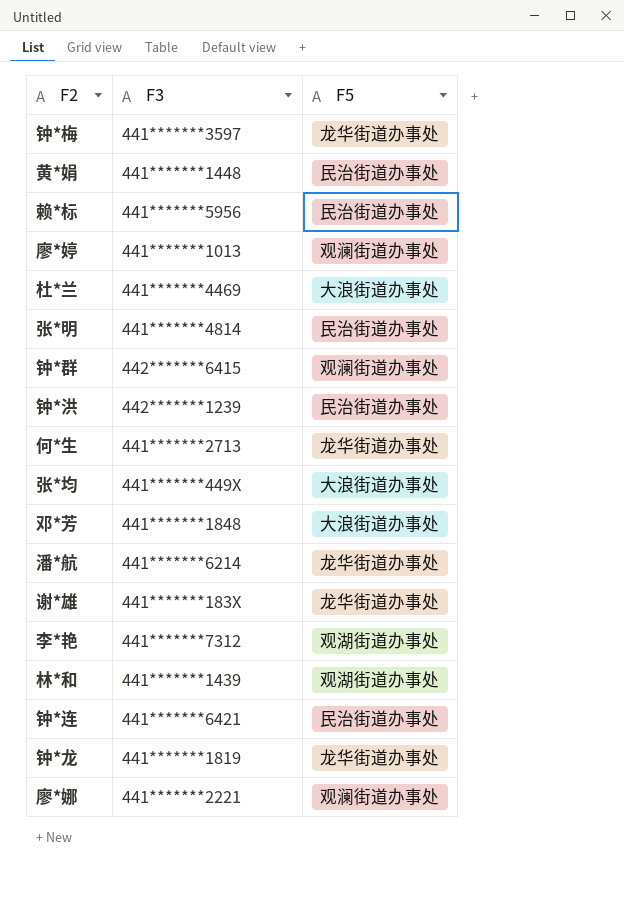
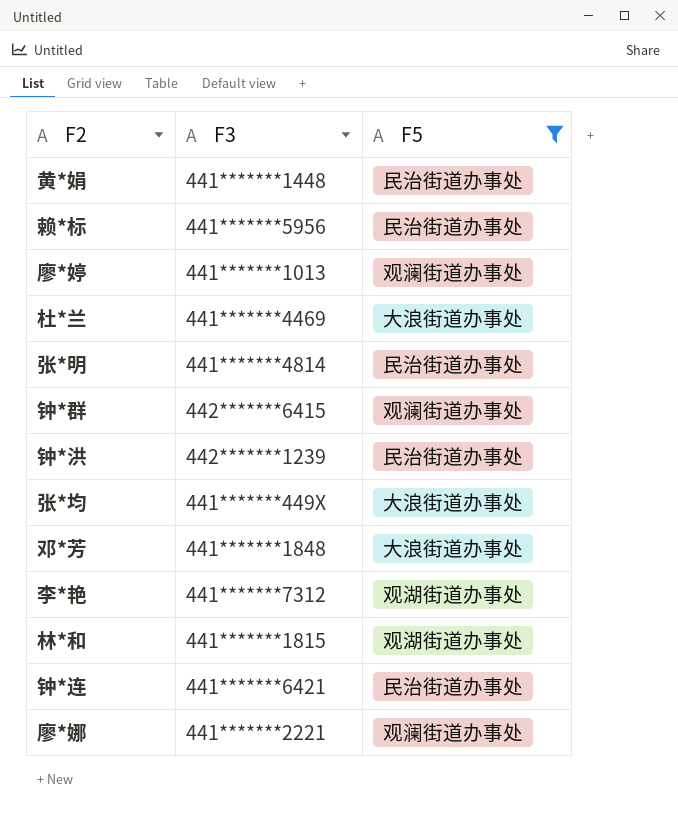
filter: none -> F5 != 龙华街道办事处
林*和 | F3: 441*******1439 -> 441*******1815

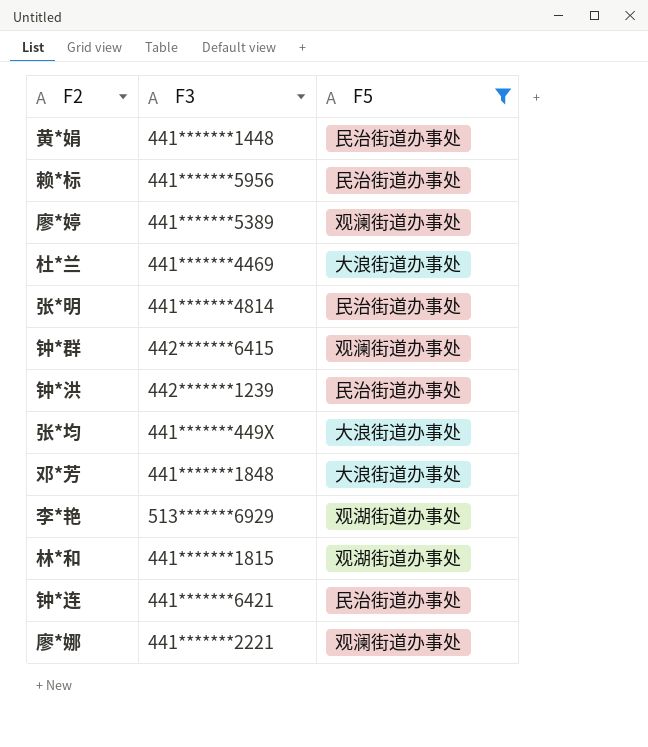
廖*婷 | F3: 441*******1013 -> 441*******5389
李*艳 | F3: 441*******7312 -> 513*******6929

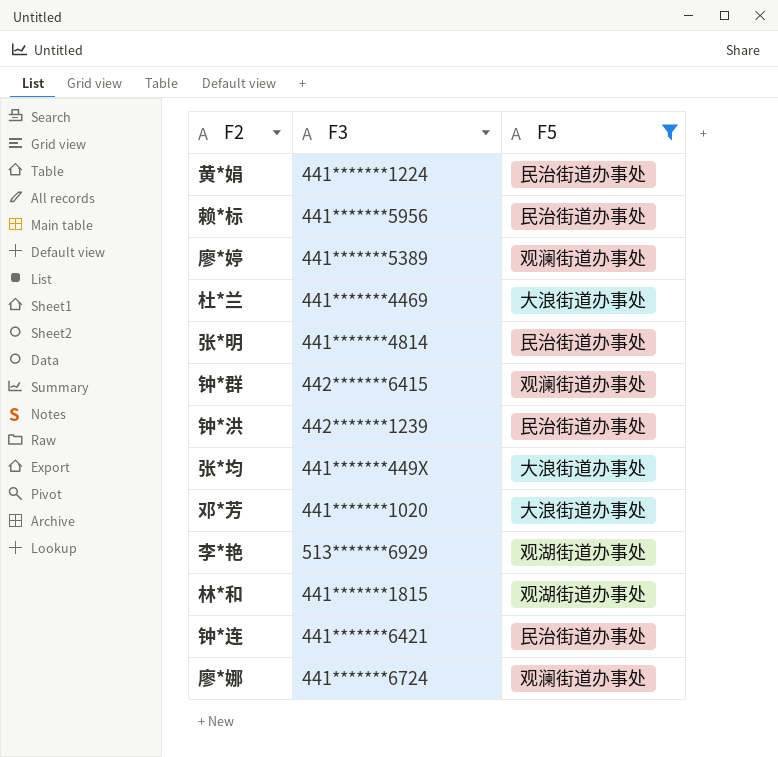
黄*娟 | F3: 441*******1448 -> 441*******1224
邓*芳 | F3: 441*******1848 -> 441*******1020
廖*娜 | F3: 441*******2221 -> 441*******6724

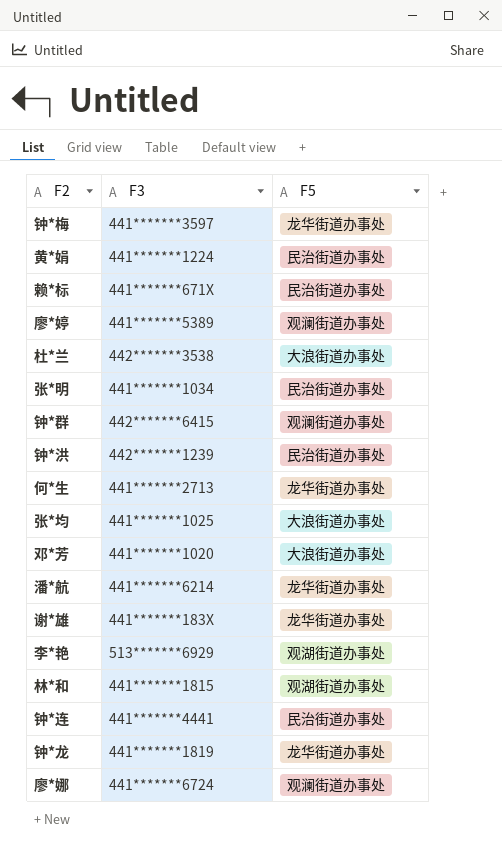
filter: F5 != 龙华街道办事处 -> none
赖*标 | F3: 441*******5956 -> 441*******671X
杜*兰 | F3: 441*******4469 -> 442*******3538
张*明 | F3: 441*******4814 -> 441*******1034
张*均 | F3: 441*******449X -> 441*******1025
钟*连 | F3: 441*******6421 -> 441*******4441

